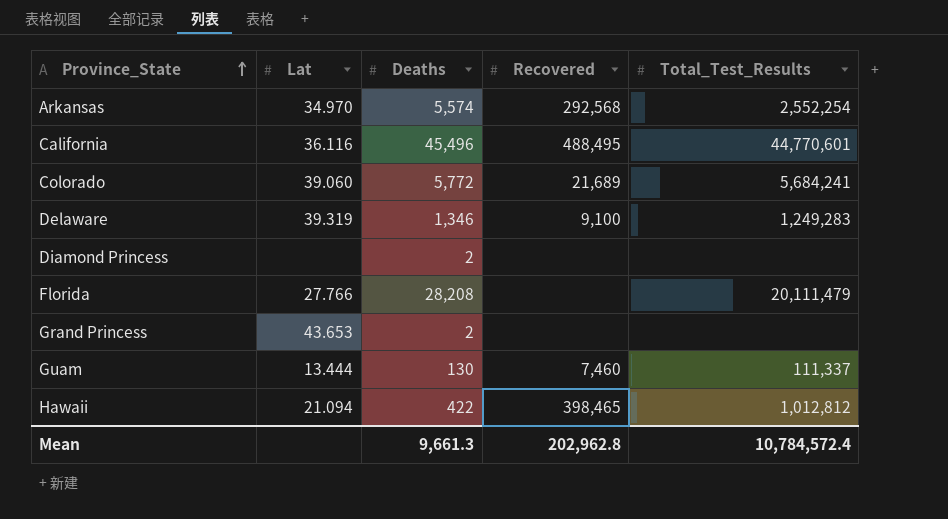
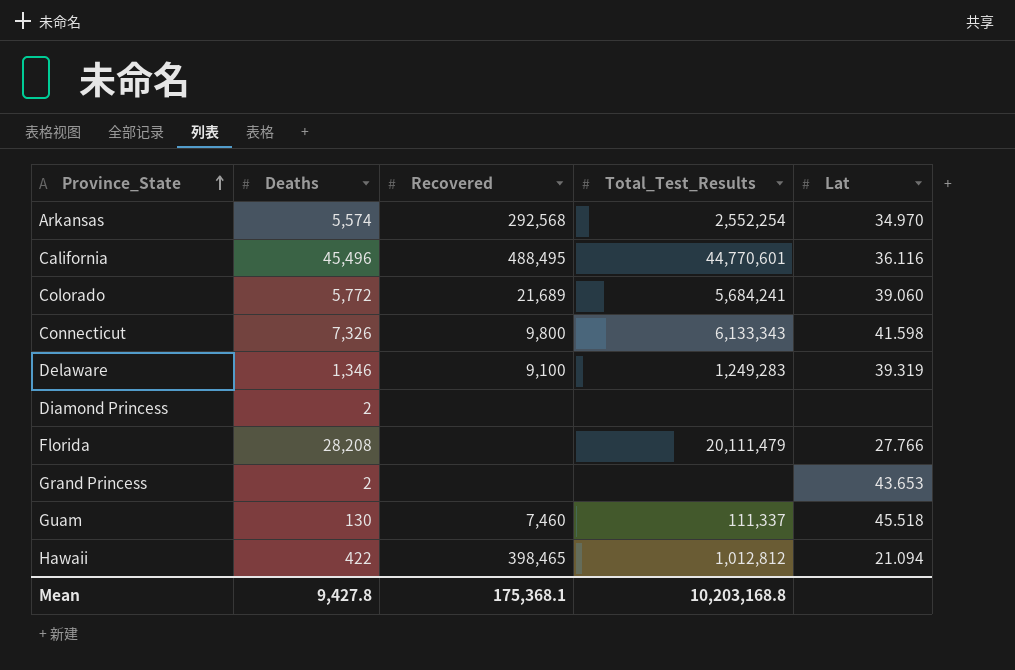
column Lat | position: 2 -> 5
row Connecticut: none -> 7,326 | 9,800 | 6,133,343 | 41.598
Guam | Lat: 13.444 -> 45.518
Mean | Deaths: 9,661.3 -> 9,427.8
Mean | Recovered: 202,962.8 -> 175,368.1
Mean | Total_Test_Results: 10,784,572.4 -> 10,203,168.8

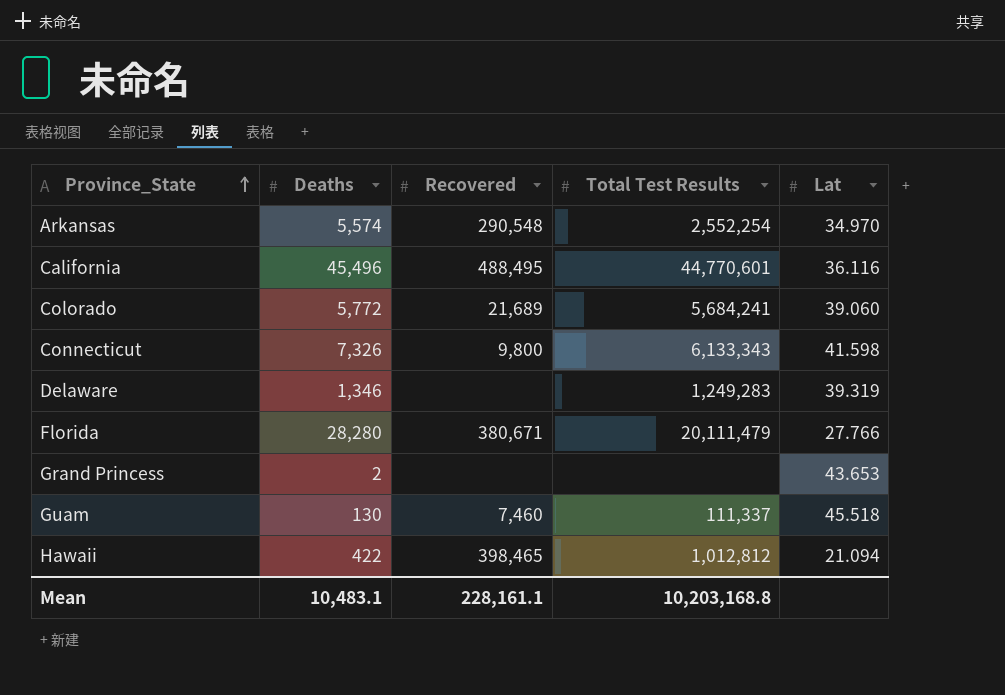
column name: Total_Test_Results -> Total Test Results
row Diamond Princess: 2 | none | none | none -> none
Arkansas | Recovered: 292,568 -> 290,548
Delaware | Recovered: 9,100 -> none
Florida | Deaths: 28,208 -> 28,280
Florida | Recovered: none -> 380,671
Mean | Deaths: 9,427.8 -> 10,483.1
Mean | Recovered: 175,368.1 -> 228,161.1

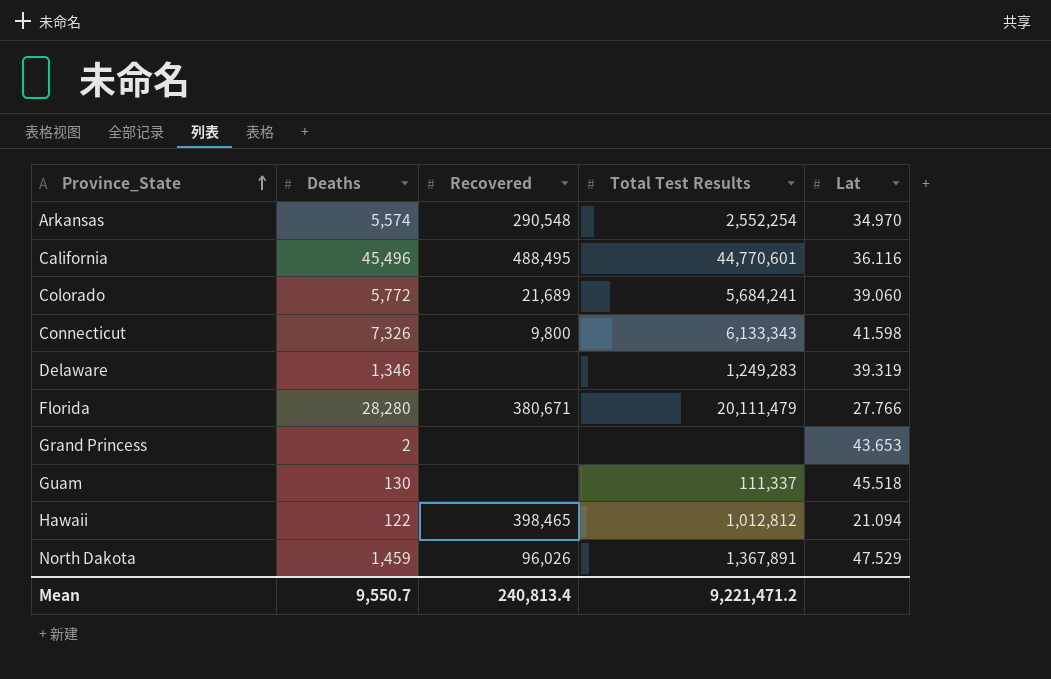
Guam | Recovered: 7,460 -> none
Hawaii | Deaths: 422 -> 122
row North Dakota: none -> 1,459 | 96,026 | 1,367,891 | 47.529
Mean | Deaths: 10,483.1 -> 9,550.7
Mean | Recovered: 228,161.1 -> 240,813.4
Mean | Total Test Results: 10,203,168.8 -> 9,221,471.2

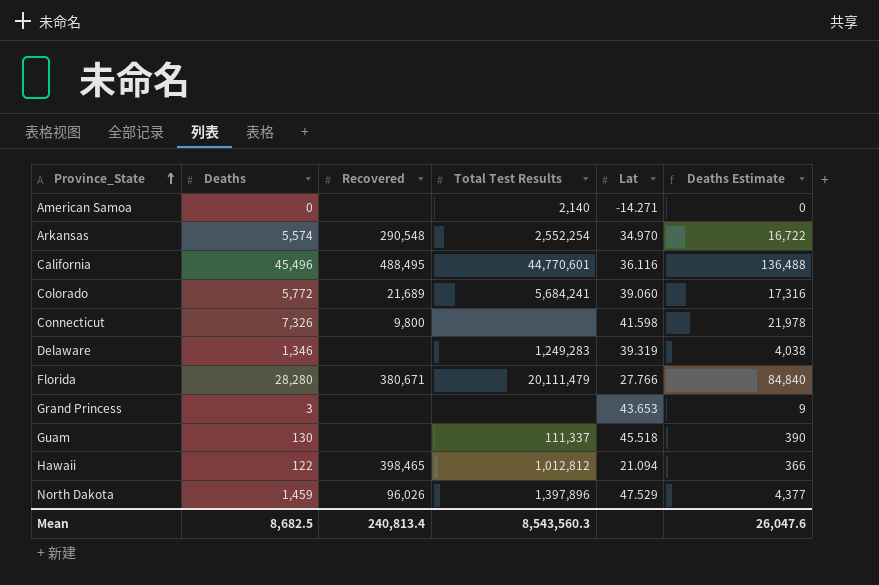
column Deaths Estimate | formula: none -> [Deaths] * 3
row American Samoa: none -> 0 | none | 2,140 | -14.271 | 0
Connecticut | Total Test Results: 6,133,343 -> none
Grand Princess | Deaths: 2 -> 3
North Dakota | Total Test Results: 1,367,891 -> 1,397,896
Mean | Deaths: 9,550.7 -> 8,682.5
Mean | Total Test Results: 9,221,471.2 -> 8,543,560.3

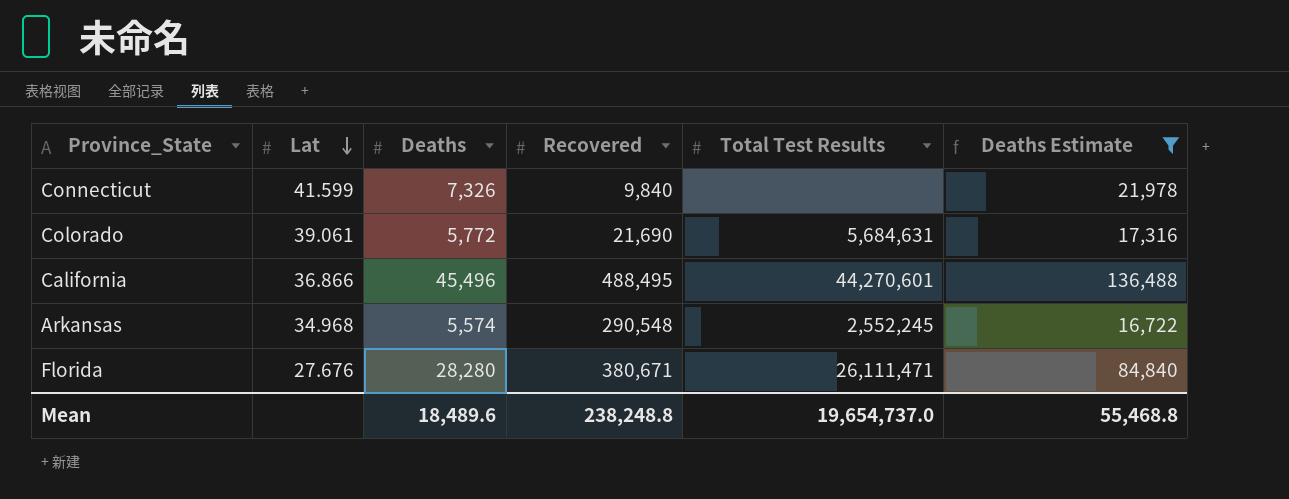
filter: none -> Deaths Estimate >= 16,722
row order: Province_State ascending -> Lat descending
column Lat | position: 5 -> 2
Connecticut | Lat: 41.598 -> 41.599
Connecticut | Recovered: 9,800 -> 9,840
Colorado | Lat: 39.060 -> 39.061
Colorado | Recovered: 21,689 -> 21,690
Colorado | Total Test Results: 5,684,241 -> 5,684,631
California | Lat: 36.116 -> 36.866
California | Total Test Results: 44,770,601 -> 44,270,601
Arkansas | Lat: 34.970 -> 34.968
Arkansas | Total Test Results: 2,552,254 -> 2,552,245
Florida | Lat: 27.766 -> 27.676
Florida | Total Test Results: 20,111,479 -> 26,111,471
Mean | Deaths: 8,682.5 -> 18,489.6
Mean | Recovered: 240,813.4 -> 238,248.8
Mean | Total Test Results: 8,543,560.3 -> 19,654,737.0
Mean | Deaths Estimate: 26,047.6 -> 55,468.8

